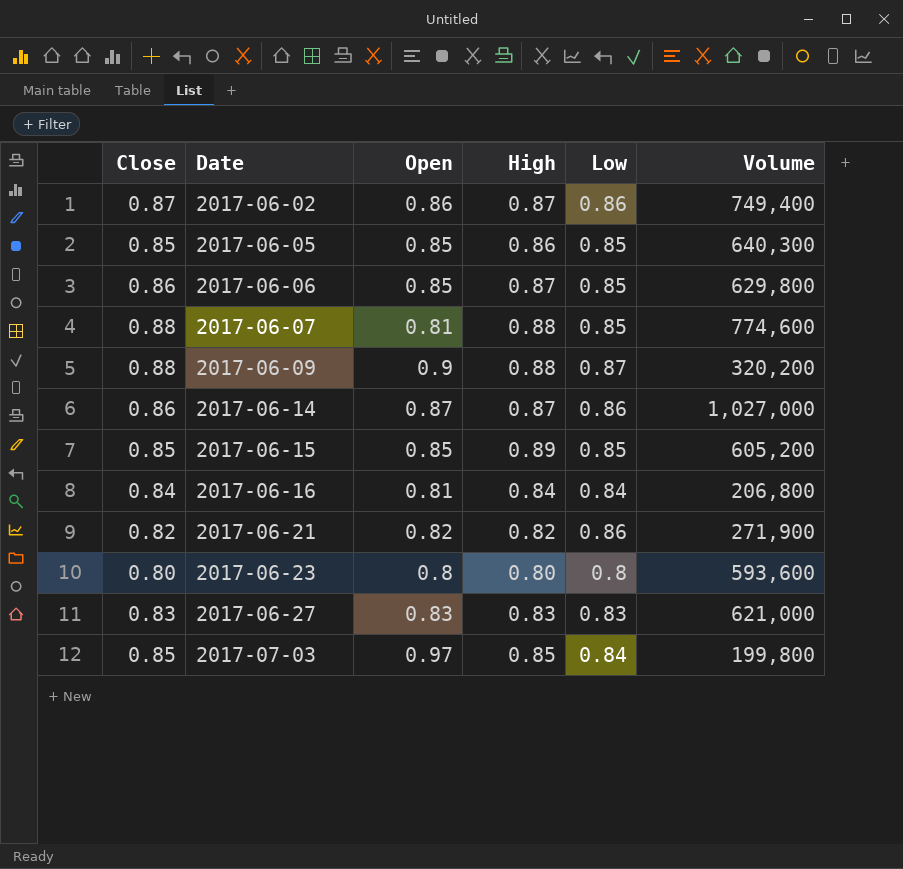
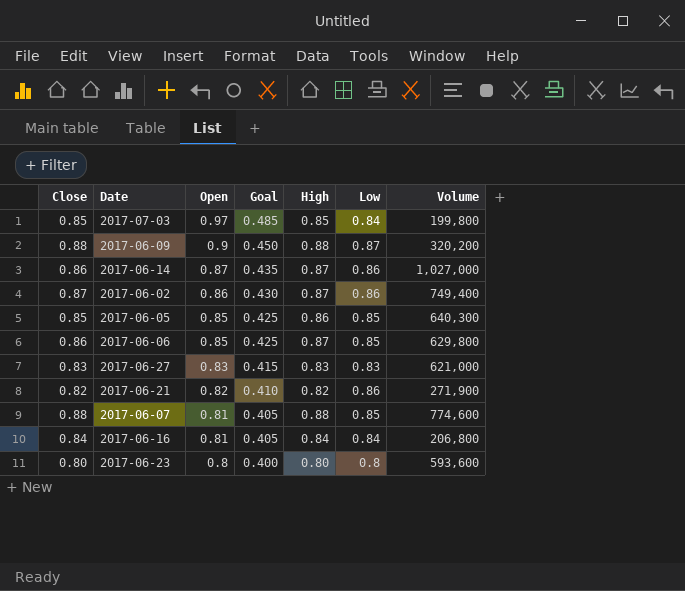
row order: Date ascending -> Open descending
column Goal | formula: none -> [Open] * 0.5
row 2017-06-15: 0.85 | 0.85 | 0.89 | 0.85 | 605,200 -> none

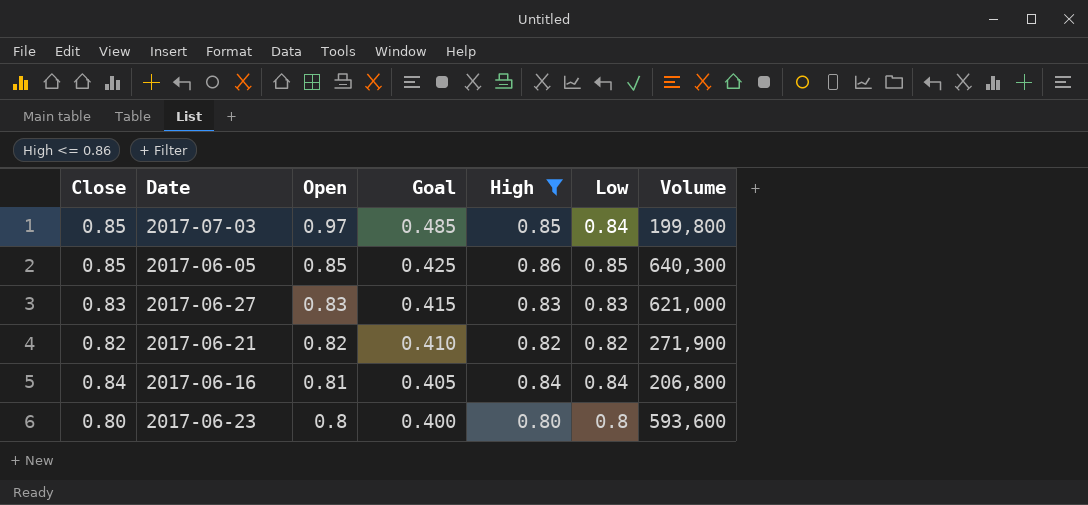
filter: none -> High <= 0.86
2017-06-21 | Low: 0.86 -> 0.82

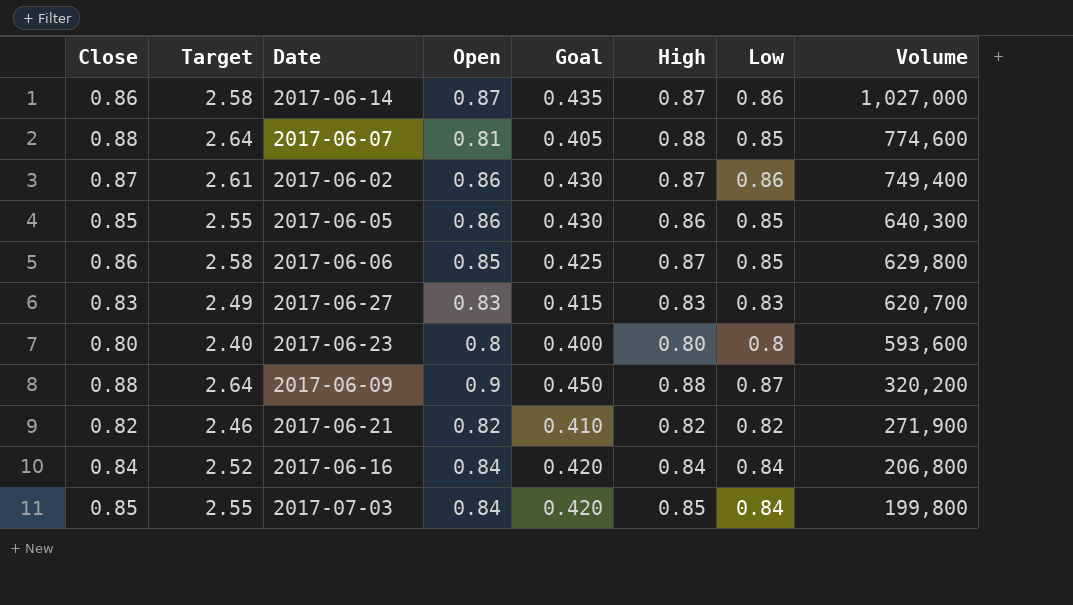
filter: High <= 0.86 -> none
row order: Open descending -> Volume descending
column Target | formula: none -> [Close] * 3
2017-06-05 | Open: 0.85 -> 0.86
2017-06-05 | Goal: 0.425 -> 0.430
2017-06-27 | Volume: 621,000 -> 620,700
2017-06-16 | Open: 0.81 -> 0.84
2017-06-16 | Goal: 0.405 -> 0.420
2017-07-03 | Open: 0.97 -> 0.84
2017-07-03 | Goal: 0.485 -> 0.420

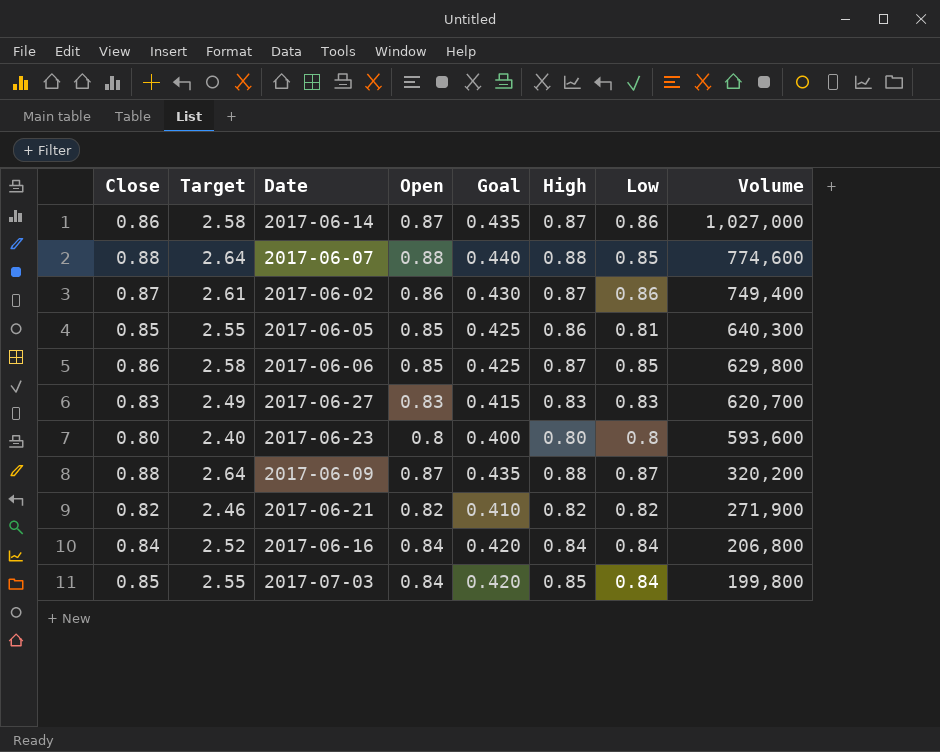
2017-06-07 | Open: 0.81 -> 0.88
2017-06-07 | Goal: 0.405 -> 0.440
2017-06-05 | Open: 0.86 -> 0.85
2017-06-05 | Goal: 0.430 -> 0.425
2017-06-05 | Low: 0.85 -> 0.81
2017-06-09 | Open: 0.9 -> 0.87
2017-06-09 | Goal: 0.450 -> 0.435

